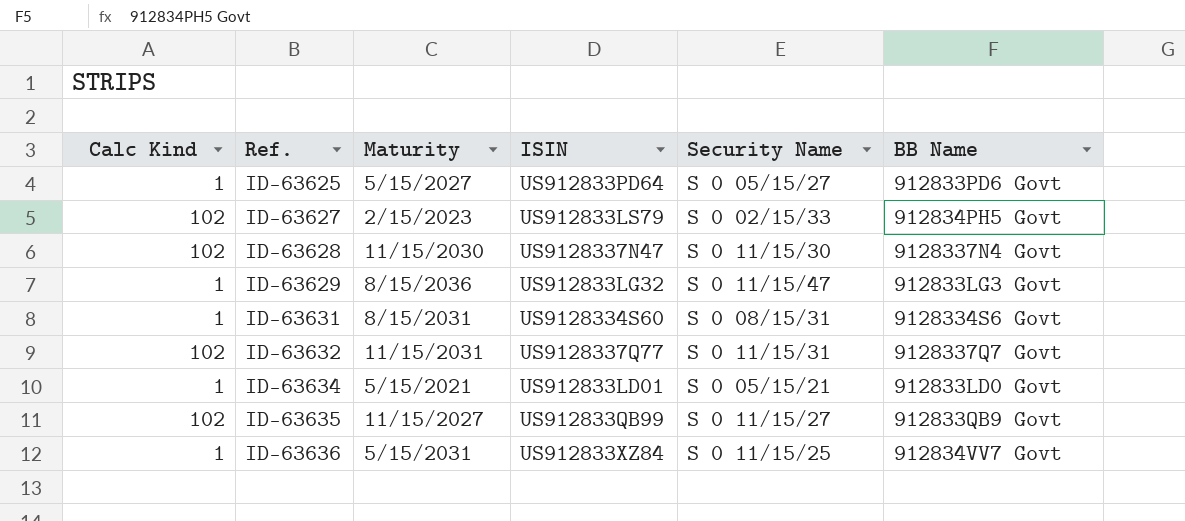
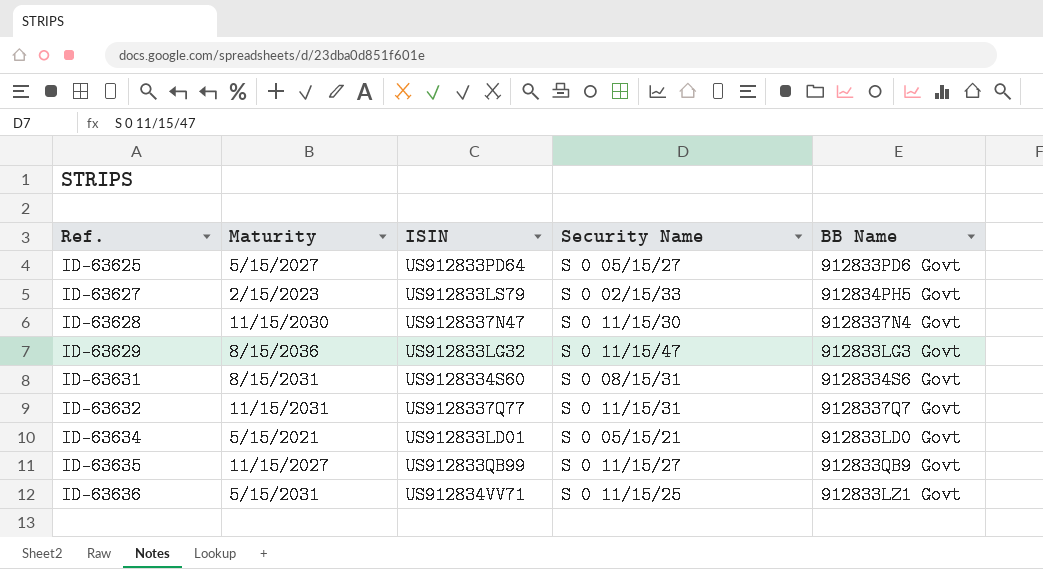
column Calc Kind | position: 1 -> none
ID-63636 | ISIN: US912833XZ84 -> US912834VV71
ID-63636 | BB Name: 912834VV7 Govt -> 912833LZ1 Govt

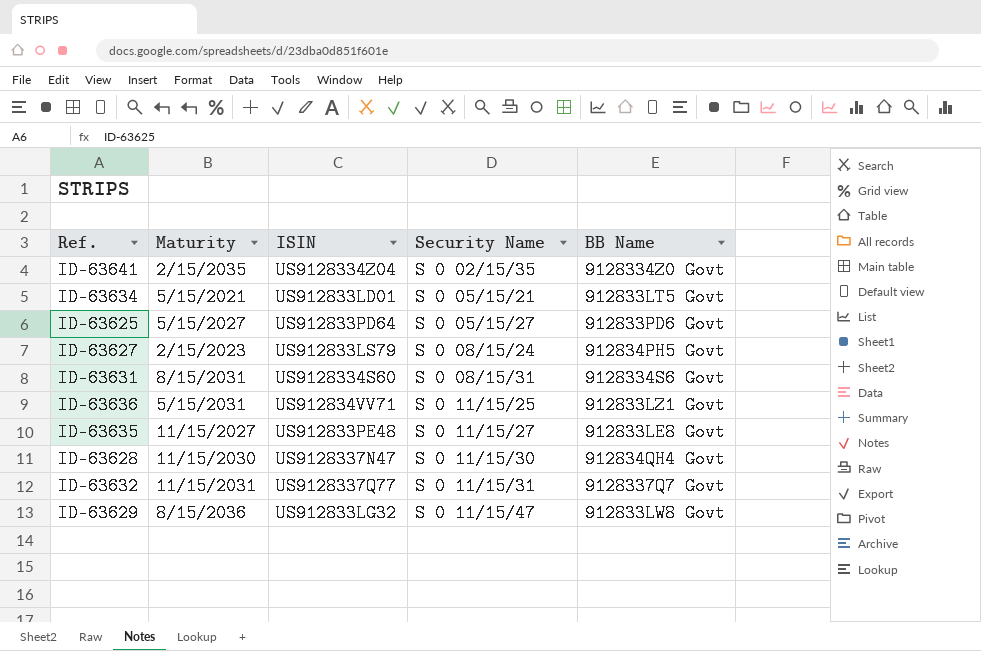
row order: Ref. ascending -> Security Name ascending
row ID-63641: none -> 2/15/2035 | US9128334Z04 | S 0 02/15/35 | 9128334Z0 Govt
ID-63634 | BB Name: 912833LD0 Govt -> 912833LT5 Govt
ID-63627 | Security Name: S 0 02/15/33 -> S 0 08/15/24
ID-63635 | ISIN: US912833QB99 -> US912833PE48
ID-63635 | BB Name: 912833QB9 Govt -> 912833LE8 Govt
ID-63628 | BB Name: 9128337N4 Govt -> 912834QH4 Govt
ID-63629 | BB Name: 912833LG3 Govt -> 912833LW8 Govt

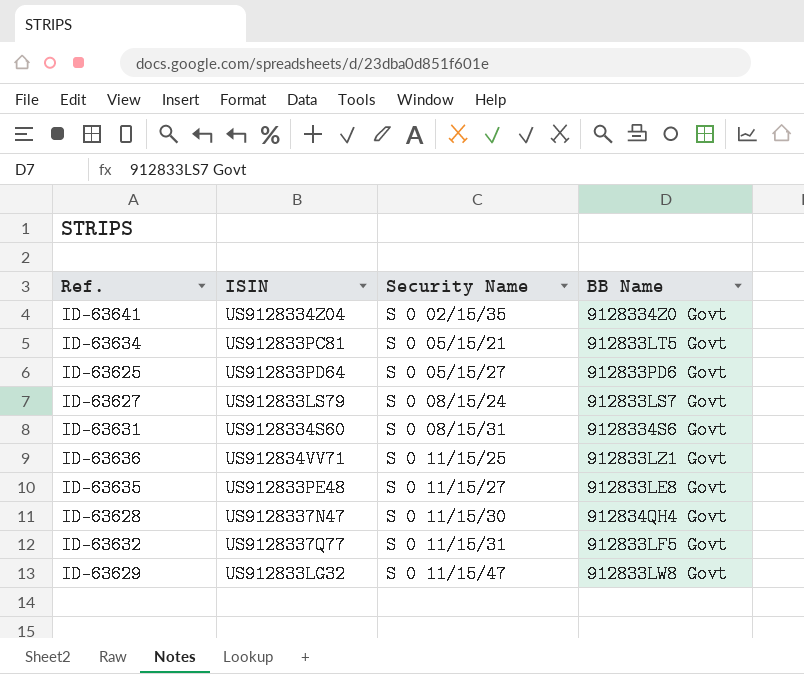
column Maturity | position: 2 -> none
ID-63634 | ISIN: US912833LD01 -> US912833PC81
ID-63627 | BB Name: 912834PH5 Govt -> 912833LS7 Govt
ID-63632 | BB Name: 9128337Q7 Govt -> 912833LF5 Govt

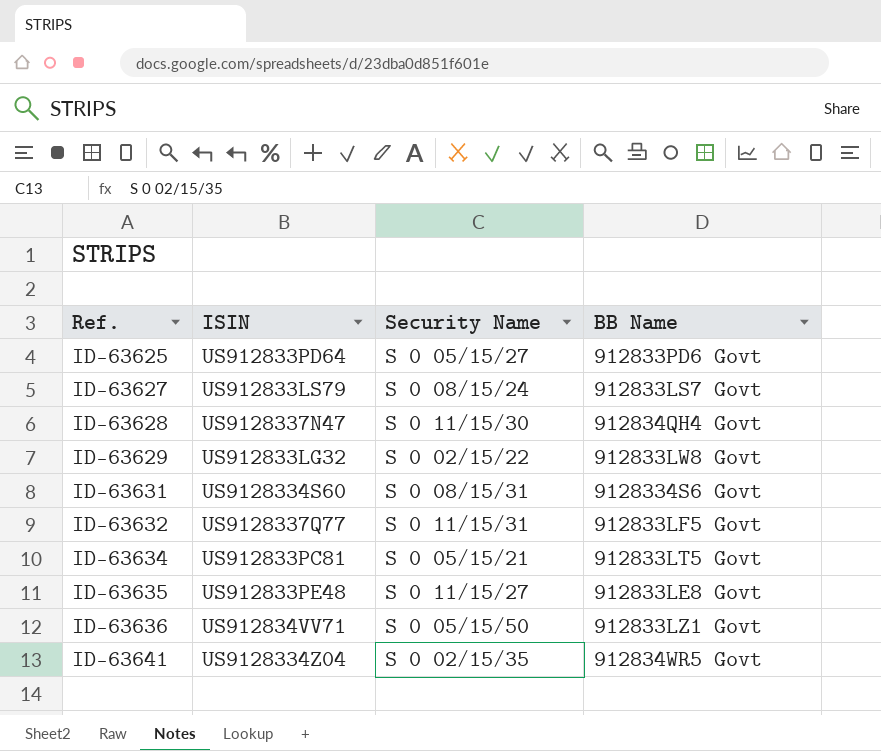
row order: Security Name ascending -> Ref. ascending
ID-63629 | Security Name: S 0 11/15/47 -> S 0 02/15/22
ID-63636 | Security Name: S 0 11/15/25 -> S 0 05/15/50
ID-63641 | BB Name: 9128334Z0 Govt -> 912834WR5 Govt

